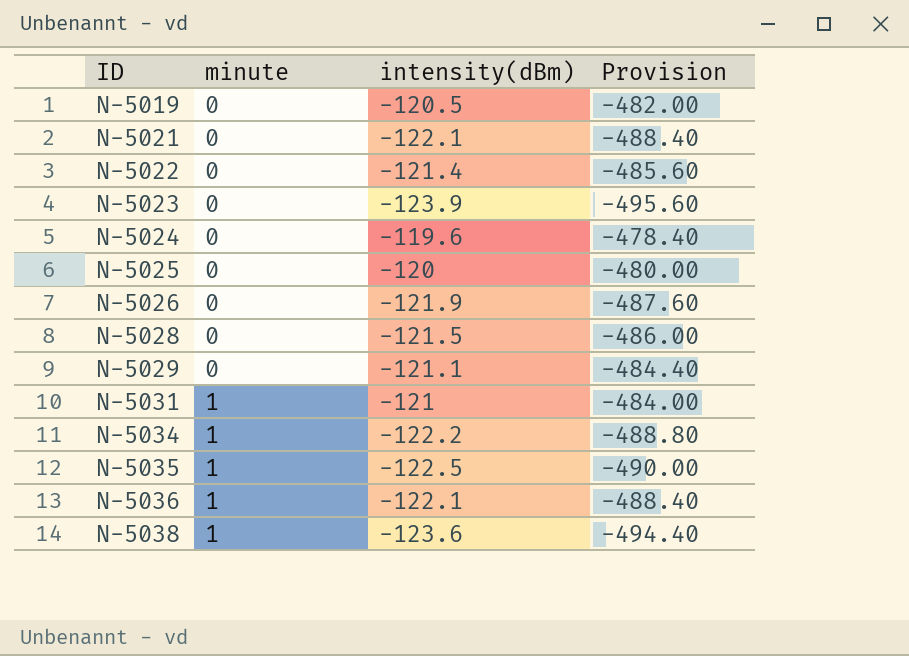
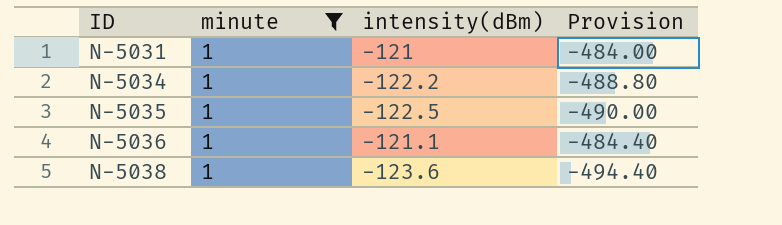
filter: none -> minute = 1
N-5036 | intensity(dBm): -122.1 -> -121.1
N-5036 | Provision: -488.40 -> -484.40

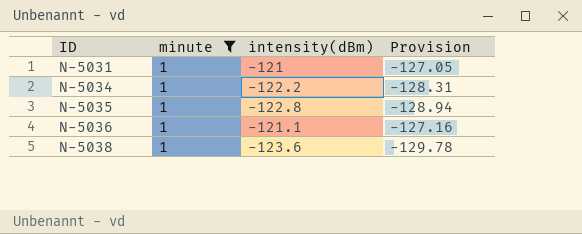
column Provision | formula: [intensity(dBm)] * 4 -> [intensity(dBm)] * 1.05
N-5035 | intensity(dBm): -122.5 -> -122.8

